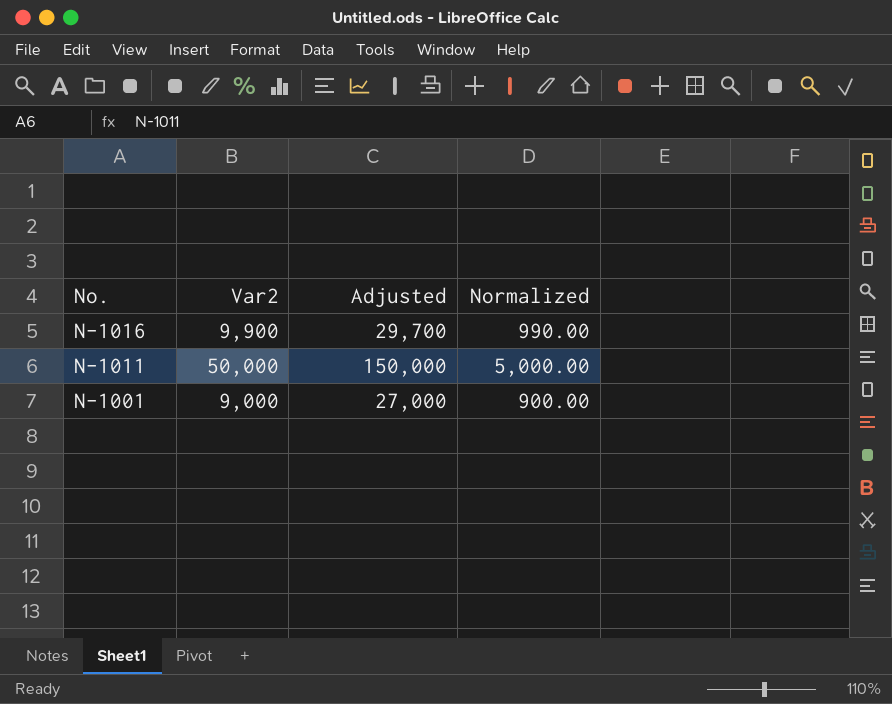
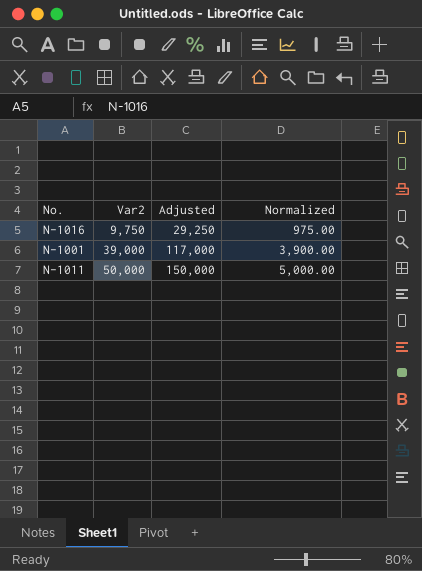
row order: No. descending -> Var2 ascending
N-1016 | Var2: 9,900 -> 9,750
N-1016 | Adjusted: 29,700 -> 29,250
N-1016 | Normalized: 990.00 -> 975.00
N-1001 | Var2: 9,000 -> 39,000
N-1001 | Adjusted: 27,000 -> 117,000
N-1001 | Normalized: 900.00 -> 3,900.00

